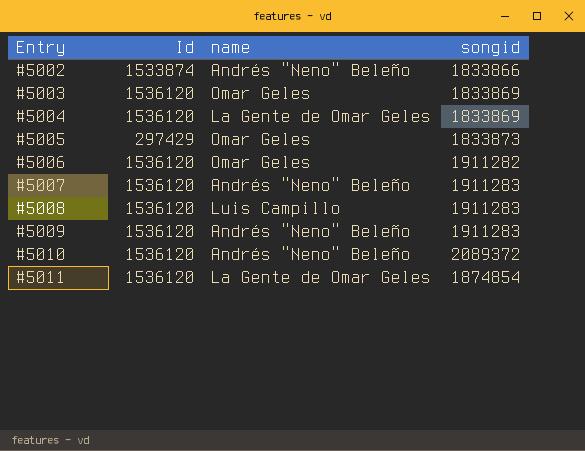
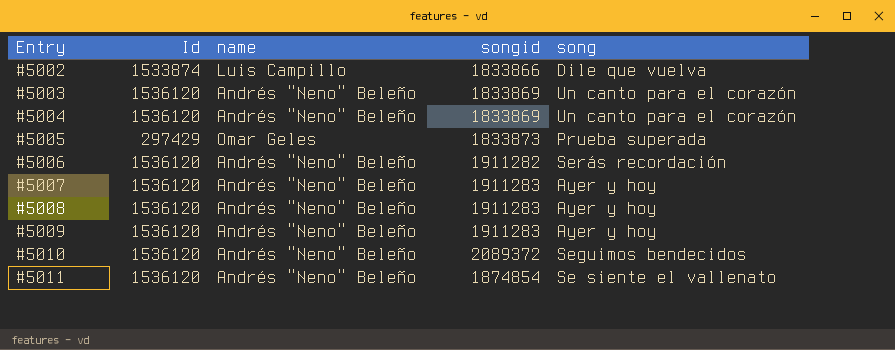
column song | position: none -> 5
#5002 | name: Andrés "Neno" Beleño -> Luis Campillo
#5003 | name: Omar Geles -> Andrés "Neno" Beleño
#5004 | name: La Gente de Omar Geles -> Andrés "Neno" Beleño
#5006 | name: Omar Geles -> Andrés "Neno" Beleño
#5008 | name: Luis Campillo -> Andrés "Neno" Beleño
#5011 | name: La Gente de Omar Geles -> Andrés "Neno" Beleño

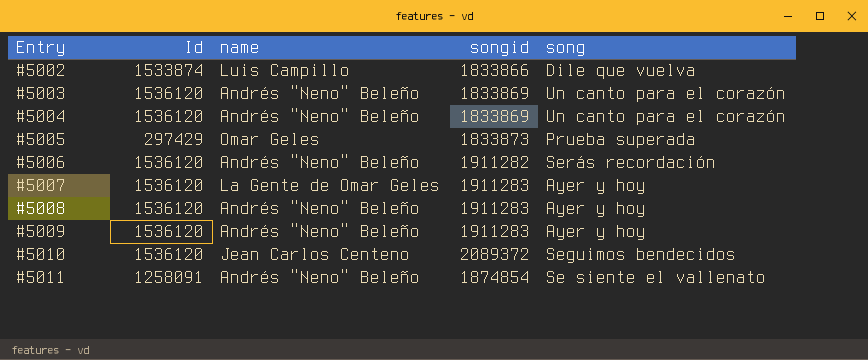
#5007 | name: Andrés "Neno" Beleño -> La Gente de Omar Geles
#5010 | name: Andrés "Neno" Beleño -> Jean Carlos Centeno
#5011 | Id: 1536120 -> 1258091

